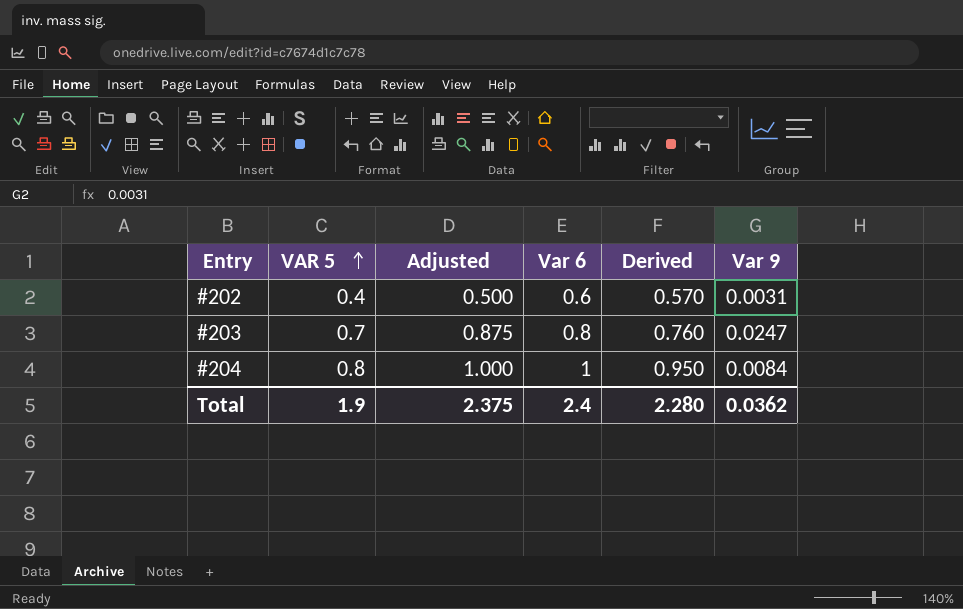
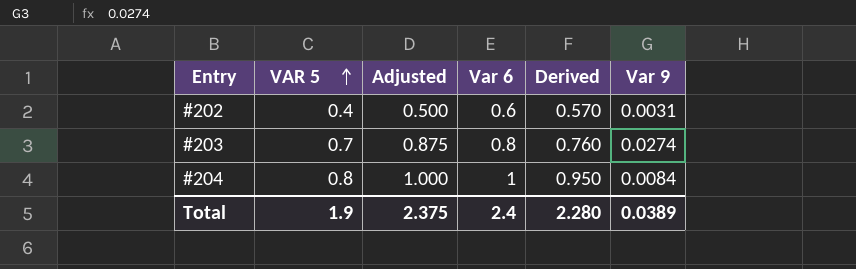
#203 | Var 9: 0.0247 -> 0.0274
Total | Var 9: 0.0362 -> 0.0389

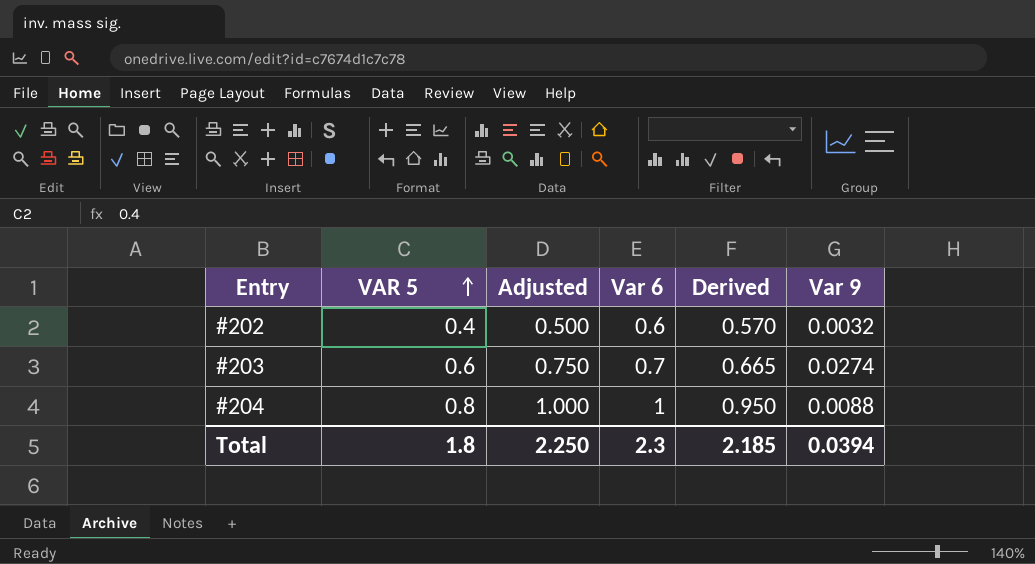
#202 | Var 9: 0.0031 -> 0.0032
#203 | VAR 5: 0.7 -> 0.6
#203 | Adjusted: 0.875 -> 0.750
#203 | Var 6: 0.8 -> 0.7
#203 | Derived: 0.760 -> 0.665
#204 | Var 9: 0.0084 -> 0.0088
Total | VAR 5: 1.9 -> 1.8
Total | Adjusted: 2.375 -> 2.250
Total | Var 6: 2.4 -> 2.3
Total | Derived: 2.280 -> 2.185
Total | Var 9: 0.0389 -> 0.0394

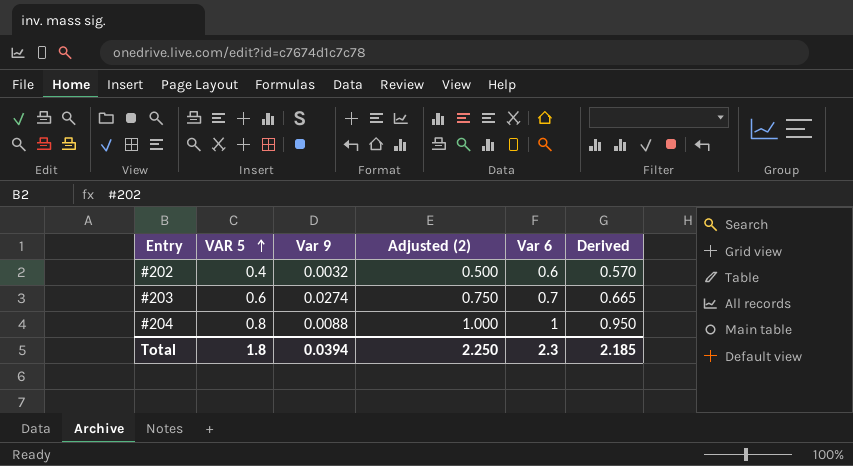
column Var 9 | position: 6 -> 3
column name: Adjusted -> Adjusted (2)

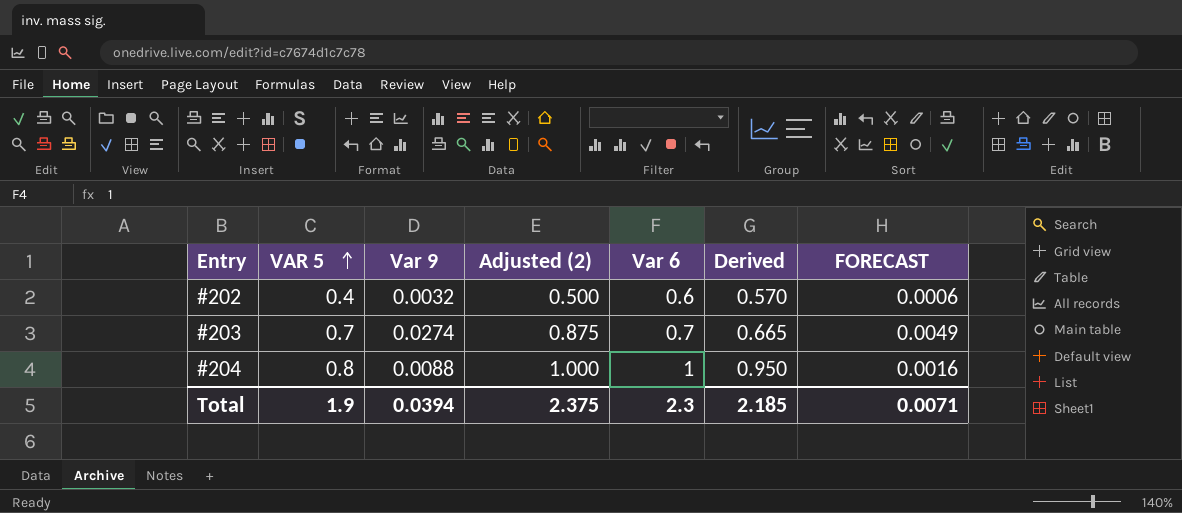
column FORECAST | formula: none -> [Var 9] * 0.18
#203 | VAR 5: 0.6 -> 0.7
#203 | Adjusted (2): 0.750 -> 0.875
Total | VAR 5: 1.8 -> 1.9
Total | Adjusted (2): 2.250 -> 2.375

